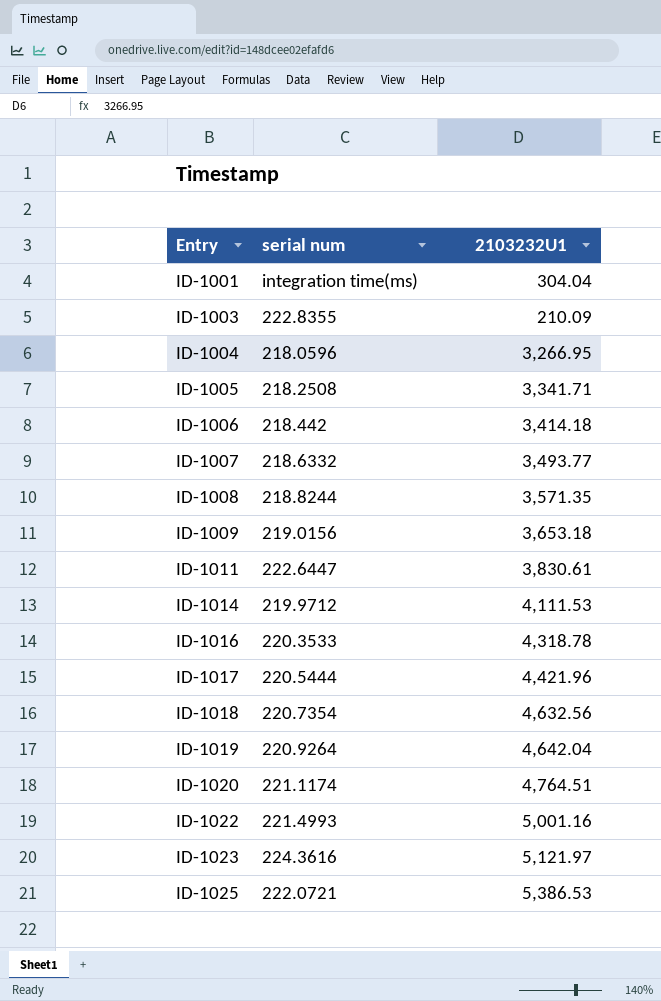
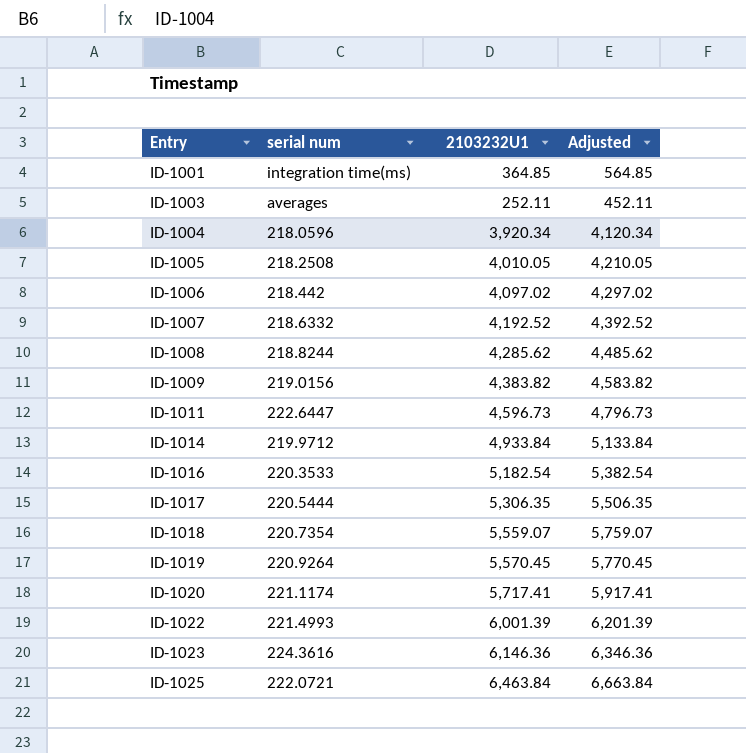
column Adjusted | formula: none -> [2103232U1] + 200
ID-1001 | 2103232U1: 304.04 -> 364.85
ID-1003 | serial num: 222.8355 -> averages
ID-1003 | 2103232U1: 210.09 -> 252.11
ID-1004 | 2103232U1: 3,266.95 -> 3,920.34
ID-1005 | 2103232U1: 3,341.71 -> 4,010.05
ID-1006 | 2103232U1: 3,414.18 -> 4,097.02
ID-1007 | 2103232U1: 3,493.77 -> 4,192.52
ID-1008 | 2103232U1: 3,571.35 -> 4,285.62
ID-1009 | 2103232U1: 3,653.18 -> 4,383.82
ID-1011 | 2103232U1: 3,830.61 -> 4,596.73
ID-1014 | 2103232U1: 4,111.53 -> 4,933.84
ID-1016 | 2103232U1: 4,318.78 -> 5,182.54
ID-1017 | 2103232U1: 4,421.96 -> 5,306.35
ID-1018 | 2103232U1: 4,632.56 -> 5,559.07
ID-1019 | 2103232U1: 4,642.04 -> 5,570.45
ID-1020 | 2103232U1: 4,764.51 -> 5,717.41
ID-1022 | 2103232U1: 5,001.16 -> 6,001.39
ID-1023 | 2103232U1: 5,121.97 -> 6,146.36
ID-1025 | 2103232U1: 5,386.53 -> 6,463.84

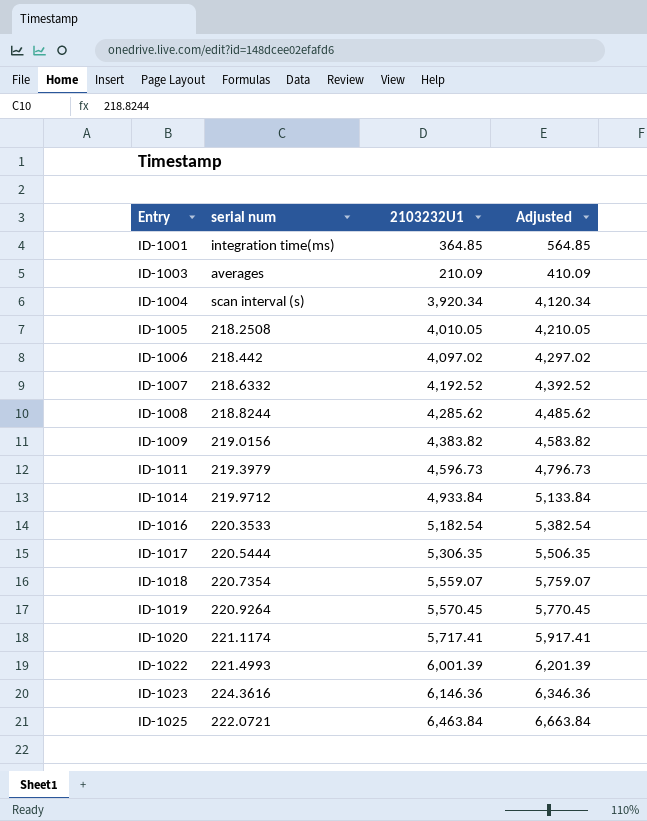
ID-1003 | 2103232U1: 252.11 -> 210.09
ID-1003 | Adjusted: 452.11 -> 410.09
ID-1004 | serial num: 218.0596 -> scan interval (s)
ID-1011 | serial num: 222.6447 -> 219.3979

